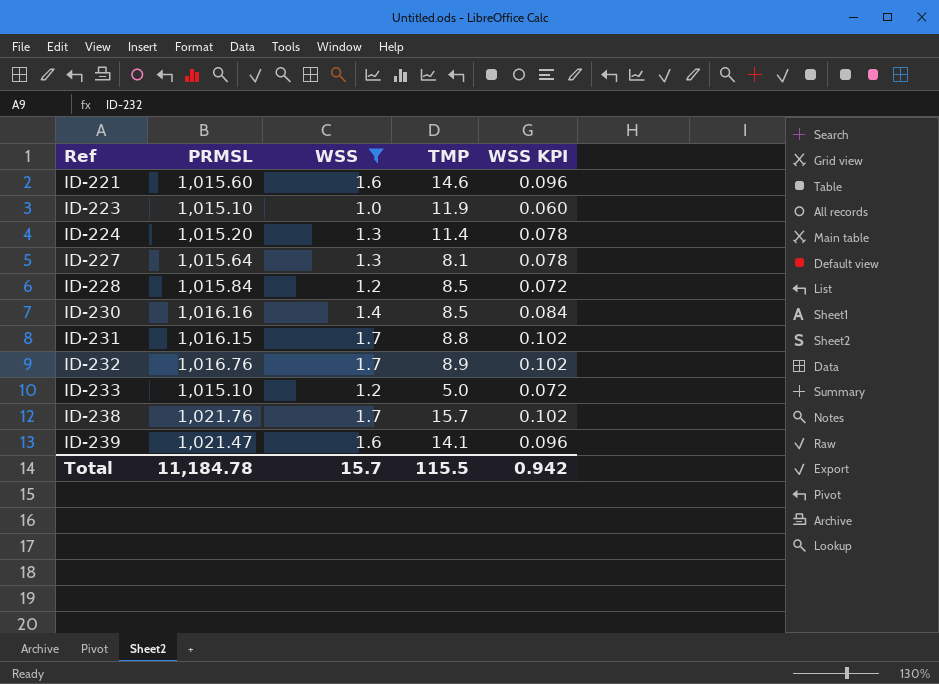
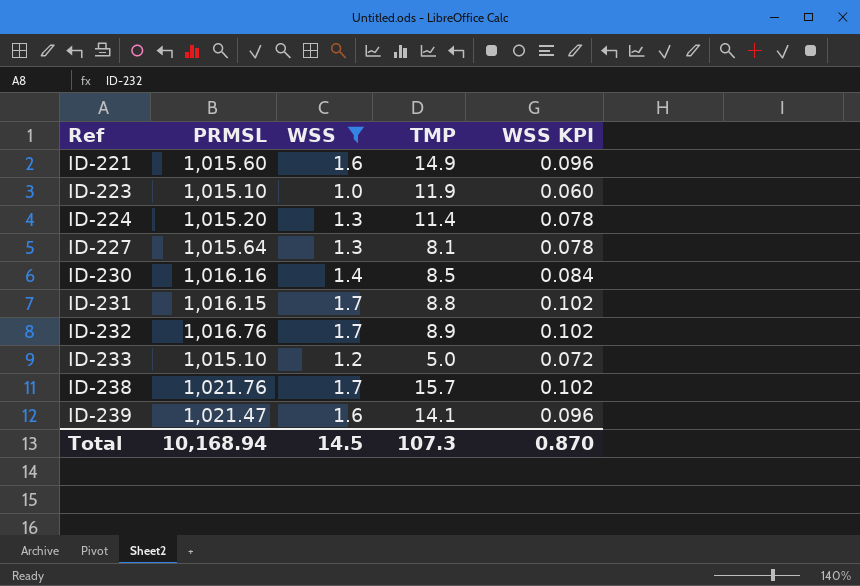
row ID-228: 1,015.84 | 1.2 | 8.5 | 0.072 -> none
ID-221 | TMP: 14.6 -> 14.9
Total | PRMSL: 11,184.78 -> 10,168.94
Total | WSS: 15.7 -> 14.5
Total | TMP: 115.5 -> 107.3
Total | WSS KPI: 0.942 -> 0.870

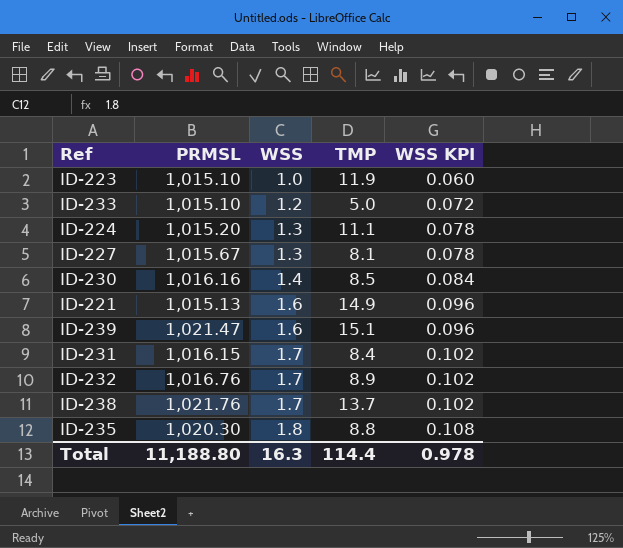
filter: WSS != 1.8 -> none
row order: Ref ascending -> WSS ascending
ID-224 | TMP: 11.4 -> 11.1
ID-227 | PRMSL: 1,015.64 -> 1,015.67
ID-221 | PRMSL: 1,015.60 -> 1,015.13
ID-239 | TMP: 14.1 -> 15.1
ID-231 | TMP: 8.8 -> 8.4
ID-238 | TMP: 15.7 -> 13.7
Total | PRMSL: 10,168.94 -> 11,188.80
Total | WSS: 14.5 -> 16.3
Total | TMP: 107.3 -> 114.4
Total | WSS KPI: 0.870 -> 0.978

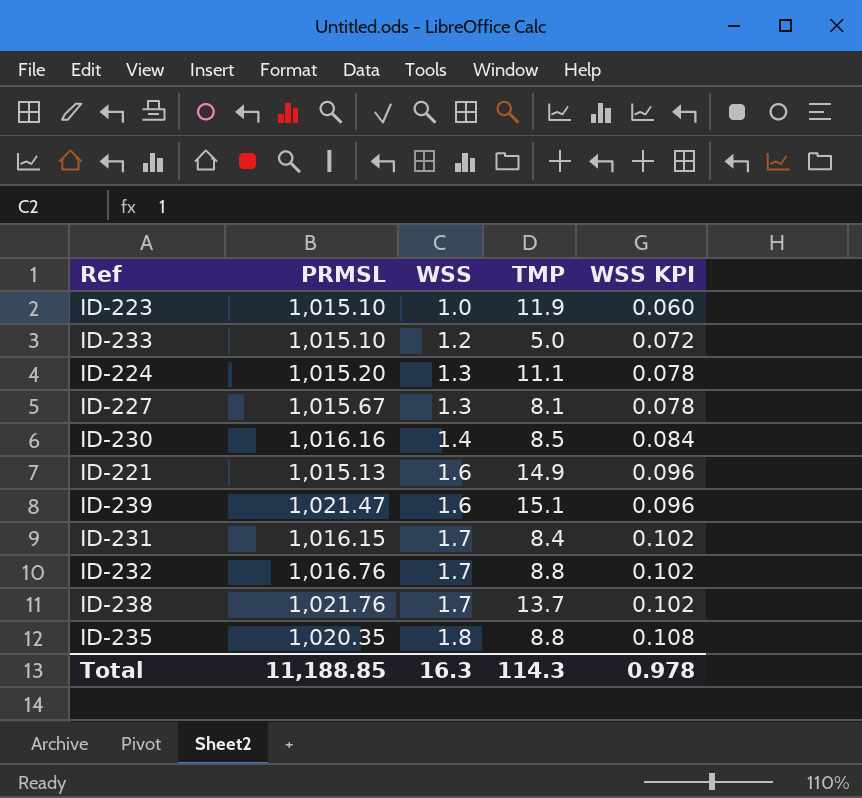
ID-232 | TMP: 8.9 -> 8.8
ID-235 | PRMSL: 1,020.30 -> 1,020.35
Total | PRMSL: 11,188.80 -> 11,188.85
Total | TMP: 114.4 -> 114.3

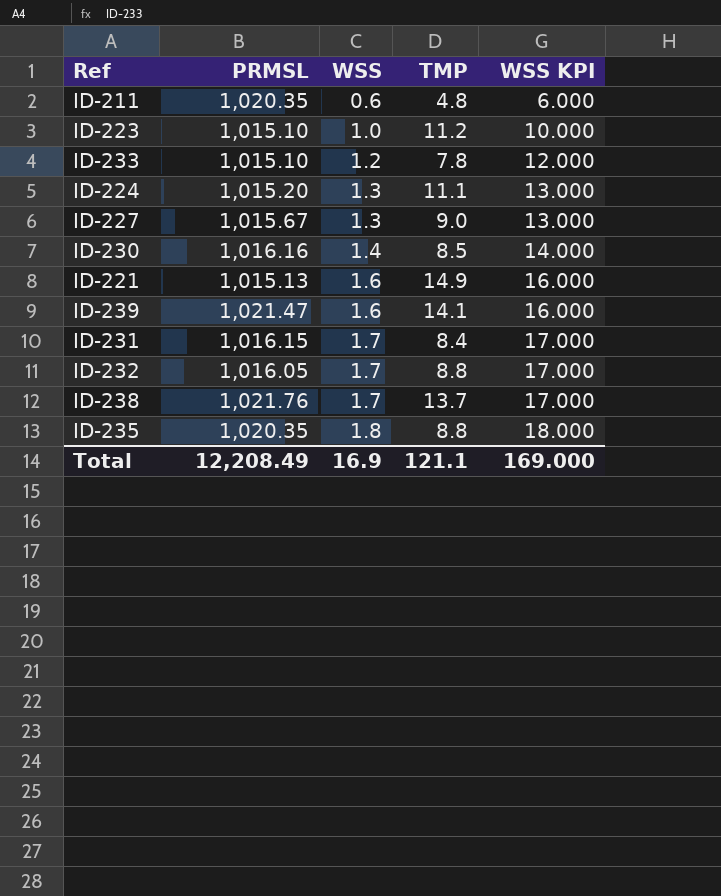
column WSS KPI | formula: [WSS] * 0.06 -> [WSS] * 10
row ID-211: none -> 1,020.35 | 0.6 | 4.8 | 6.000
ID-223 | TMP: 11.9 -> 11.2
ID-233 | TMP: 5.0 -> 7.8
ID-227 | TMP: 8.1 -> 9.0
ID-239 | TMP: 15.1 -> 14.1
ID-232 | PRMSL: 1,016.76 -> 1,016.05
Total | PRMSL: 11,188.85 -> 12,208.49
Total | WSS: 16.3 -> 16.9
Total | TMP: 114.3 -> 121.1
Total | WSS KPI: 0.978 -> 169.000

